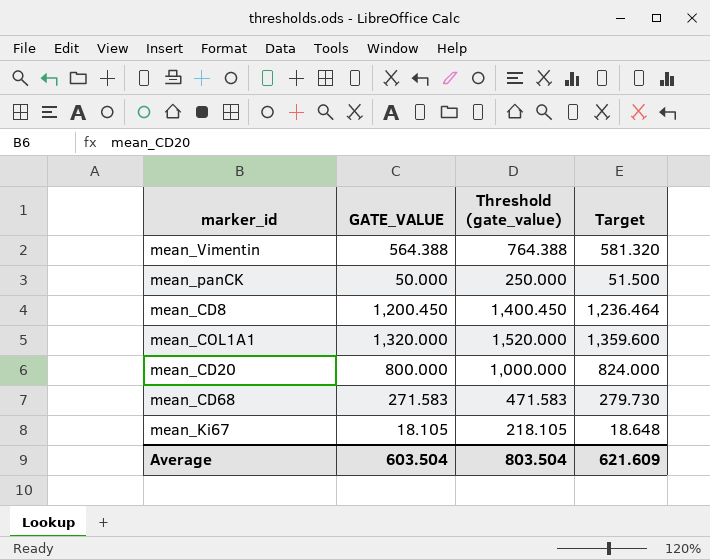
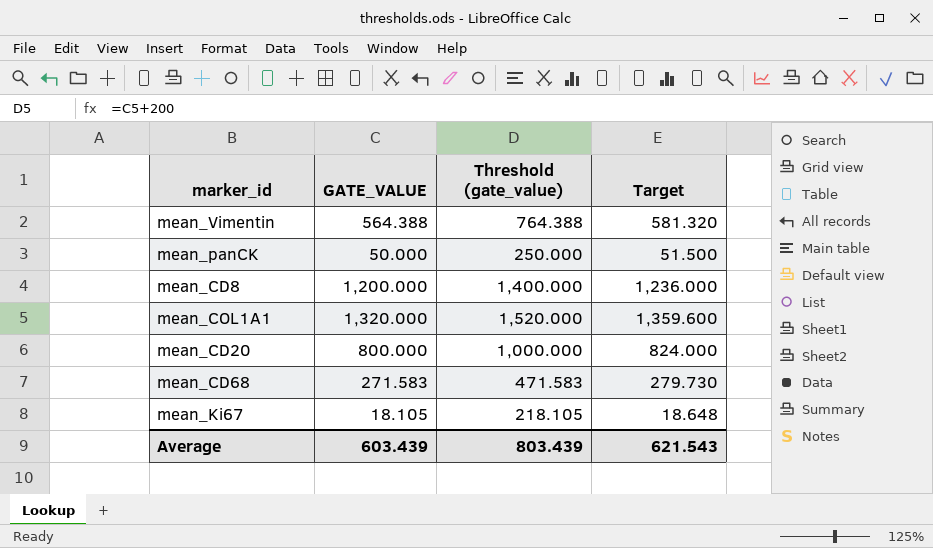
mean_CD8 | GATE_VALUE: 1,200.450 -> 1,200.000
mean_CD8 | Threshold (gate_value): 1,400.450 -> 1,400.000
mean_CD8 | Target: 1,236.464 -> 1,236.000
Average | GATE_VALUE: 603.504 -> 603.439
Average | Threshold (gate_value): 803.504 -> 803.439
Average | Target: 621.609 -> 621.543

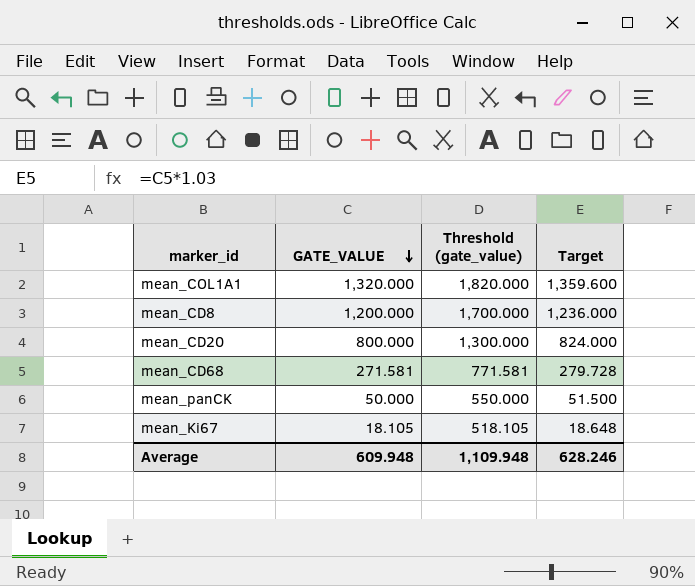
row order: none -> GATE_VALUE descending
column Threshold (gate_value) | formula: [GATE_VALUE] + 200 -> [GATE_VALUE] + 500
row mean_Vimentin: 564.388 | 764.388 | 581.320 -> none
mean_CD68 | GATE_VALUE: 271.583 -> 271.581
mean_CD68 | Target: 279.730 -> 279.728
Average | GATE_VALUE: 603.439 -> 609.948
Average | Threshold (gate_value): 803.439 -> 1,109.948
Average | Target: 621.543 -> 628.246

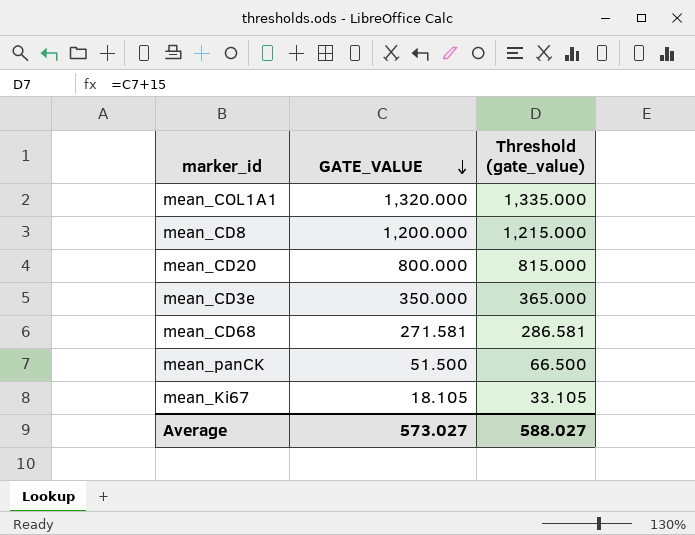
column Target | formula: [GATE_VALUE] * 1.03 -> none
column Threshold (gate_value) | formula: [GATE_VALUE] + 500 -> [GATE_VALUE] + 15
row mean_CD3e: none -> 350.000 | 365.000
mean_panCK | GATE_VALUE: 50.000 -> 51.500
Average | GATE_VALUE: 609.948 -> 573.027
Average | Threshold (gate_value): 1,109.948 -> 588.027

